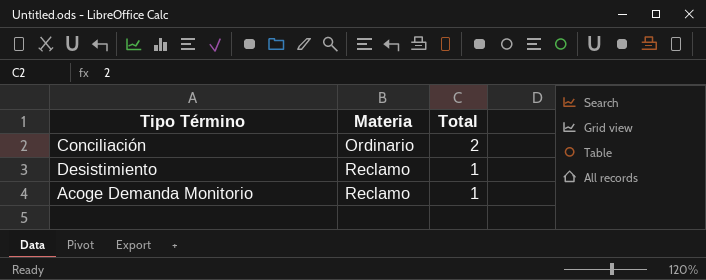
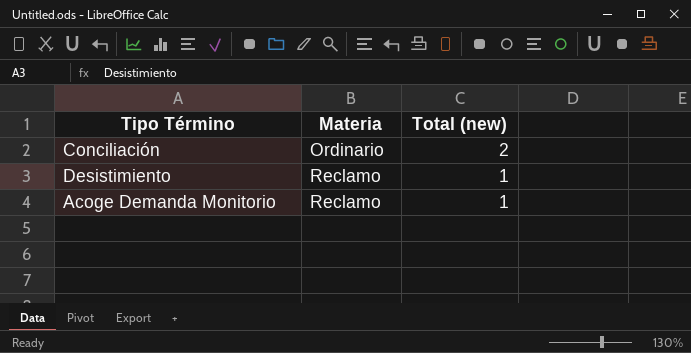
column name: Total -> Total (new)

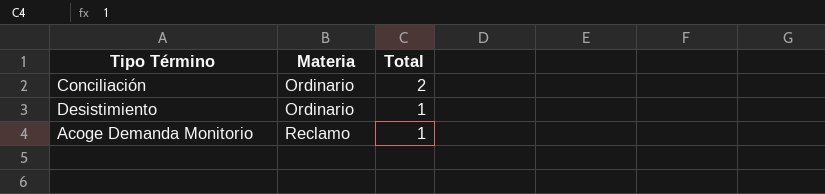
column name: Total (new) -> Total
Desistimiento | Materia: Reclamo -> Ordinario

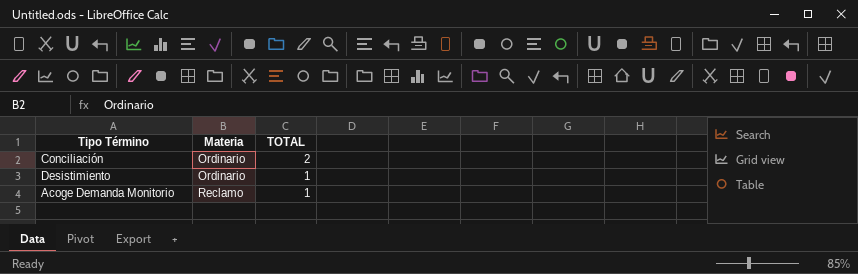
column name: Total -> TOTAL

